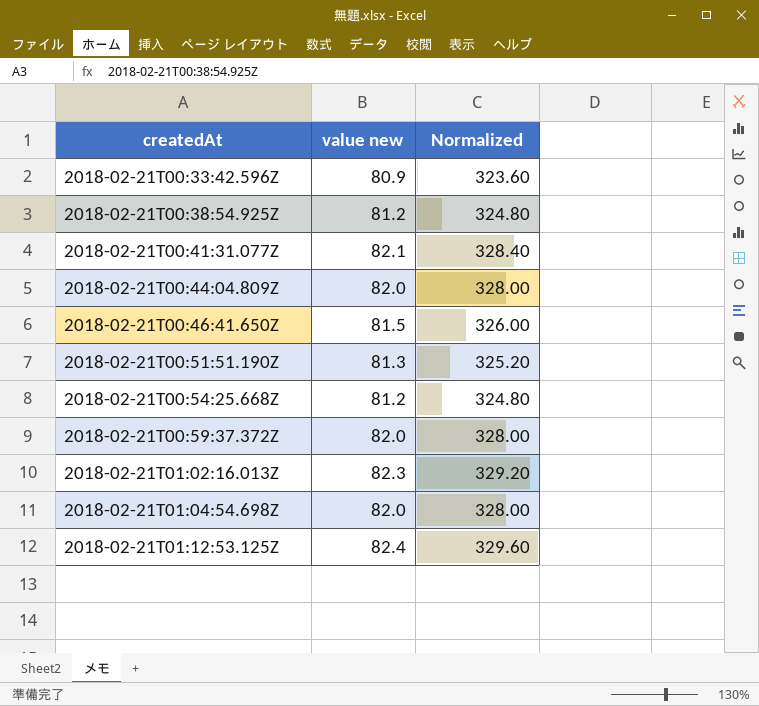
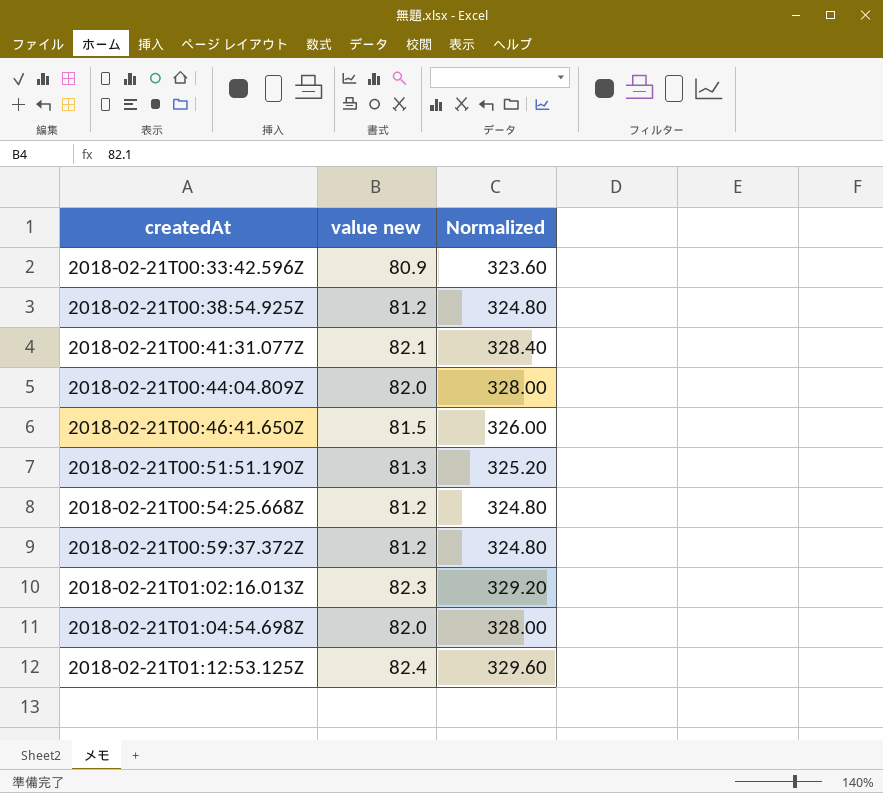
2018-02-21T00:59:37.372Z | value new: 82.0 -> 81.2
2018-02-21T00:59:37.372Z | Normalized: 328.00 -> 324.80

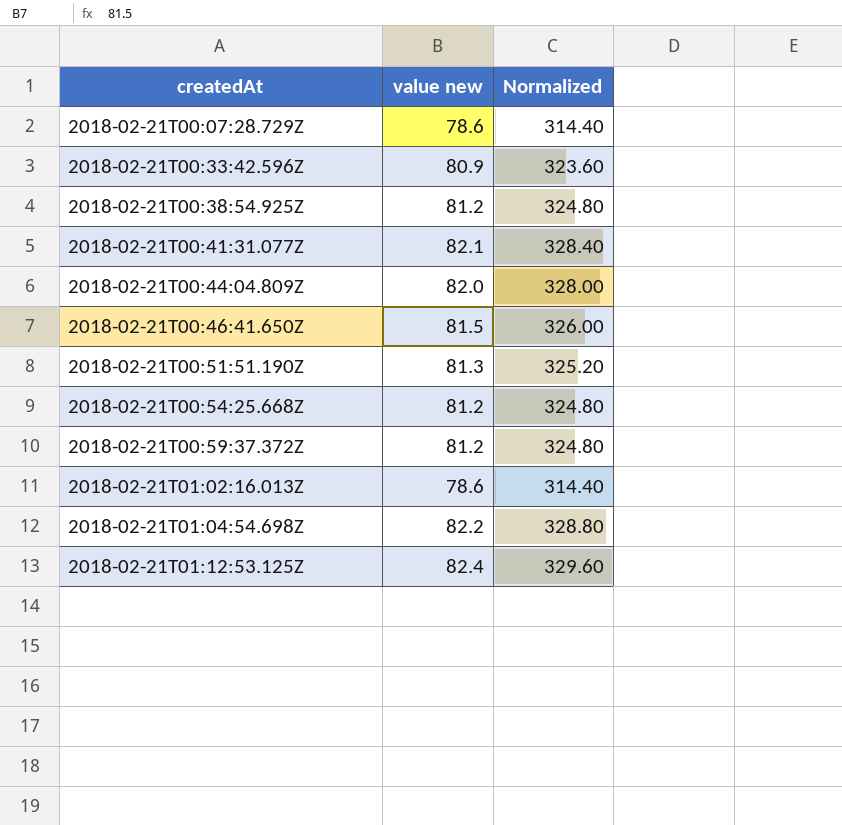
row 2018-02-21T00:07:28.729Z: none -> 78.6 | 314.40
2018-02-21T01:02:16.013Z | value new: 82.3 -> 78.6
2018-02-21T01:02:16.013Z | Normalized: 329.20 -> 314.40
2018-02-21T01:04:54.698Z | value new: 82.0 -> 82.2
2018-02-21T01:04:54.698Z | Normalized: 328.00 -> 328.80

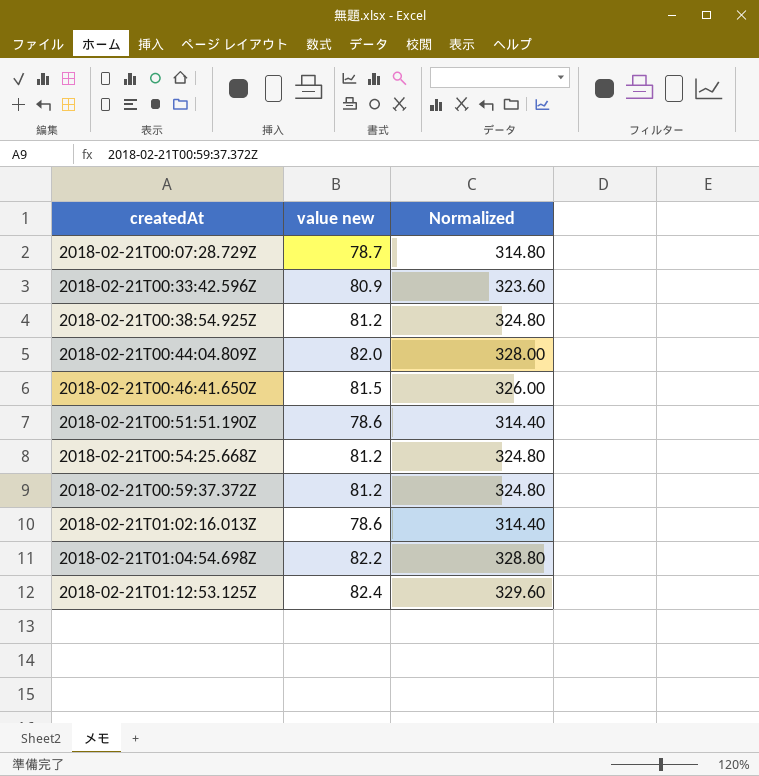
row 2018-02-21T00:41:31.077Z: 82.1 | 328.40 -> none
2018-02-21T00:07:28.729Z | value new: 78.6 -> 78.7
2018-02-21T00:07:28.729Z | Normalized: 314.40 -> 314.80
2018-02-21T00:51:51.190Z | value new: 81.3 -> 78.6
2018-02-21T00:51:51.190Z | Normalized: 325.20 -> 314.40

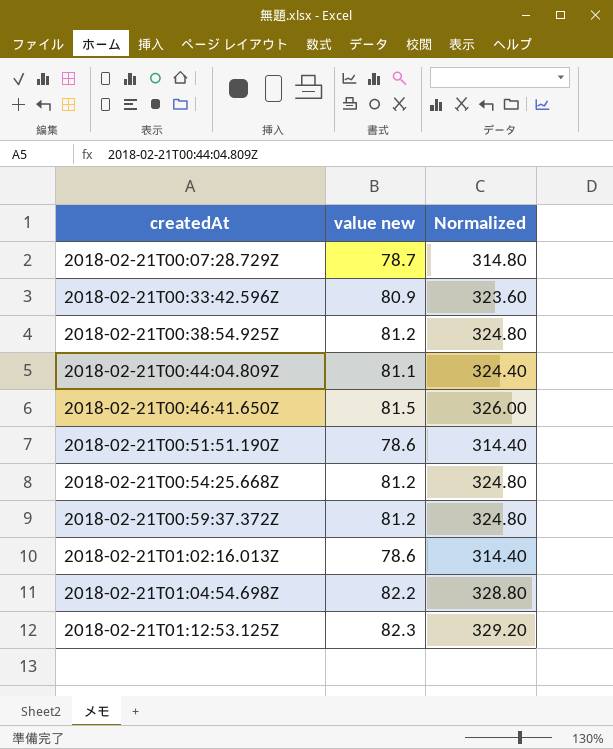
2018-02-21T00:44:04.809Z | value new: 82.0 -> 81.1
2018-02-21T00:44:04.809Z | Normalized: 328.00 -> 324.40
2018-02-21T01:12:53.125Z | value new: 82.4 -> 82.3
2018-02-21T01:12:53.125Z | Normalized: 329.60 -> 329.20

